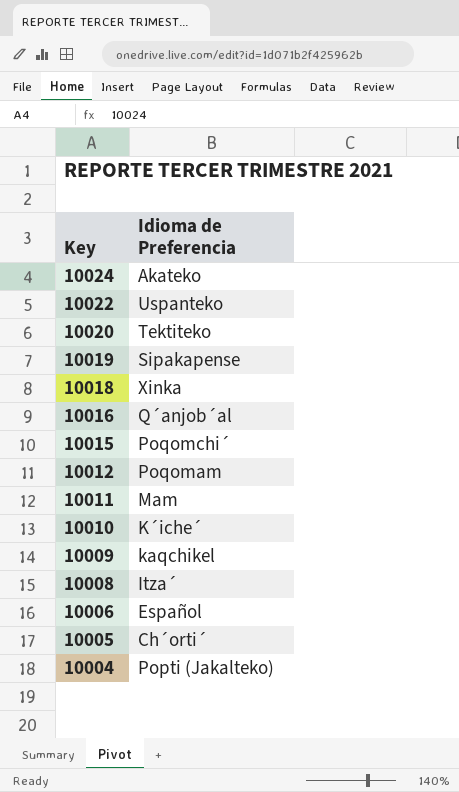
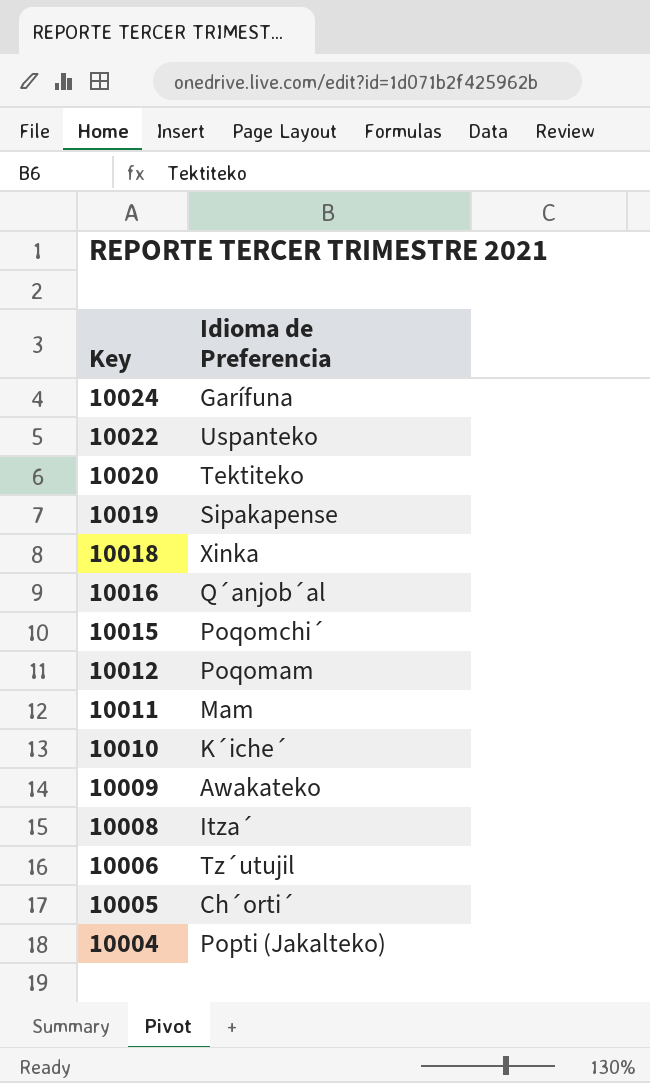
10024 | Idioma de Preferencia: Akateko -> Garífuna
10009 | Idioma de Preferencia: kaqchikel -> Awakateko
10006 | Idioma de Preferencia: Español -> Tz´utujil

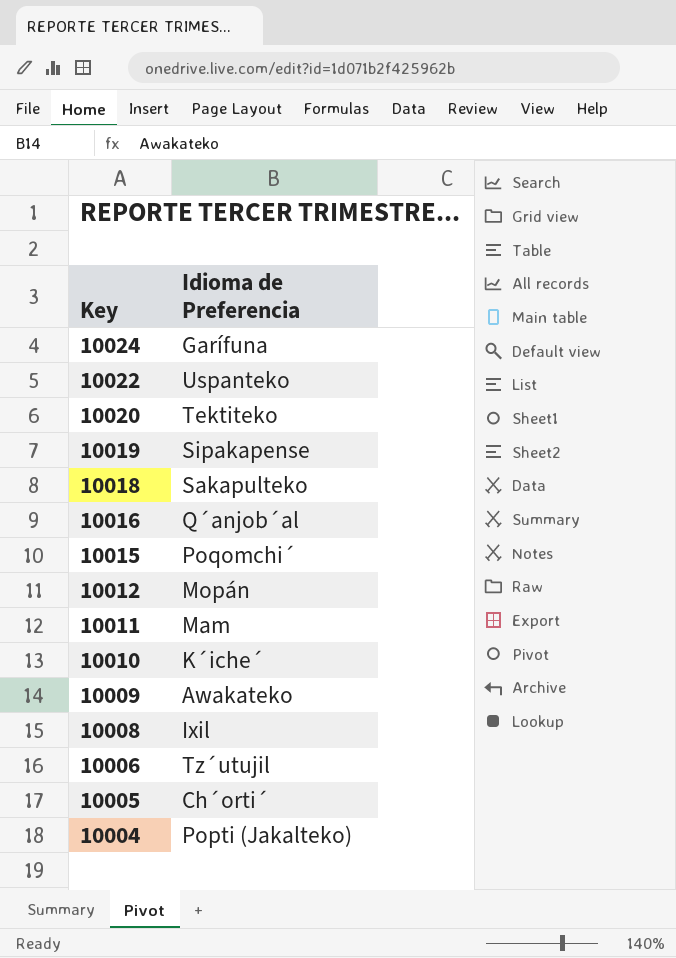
10018 | Idioma de Preferencia: Xinka -> Sakapulteko
10012 | Idioma de Preferencia: Poqomam -> Mopán
10008 | Idioma de Preferencia: Itza´ -> Ixil

